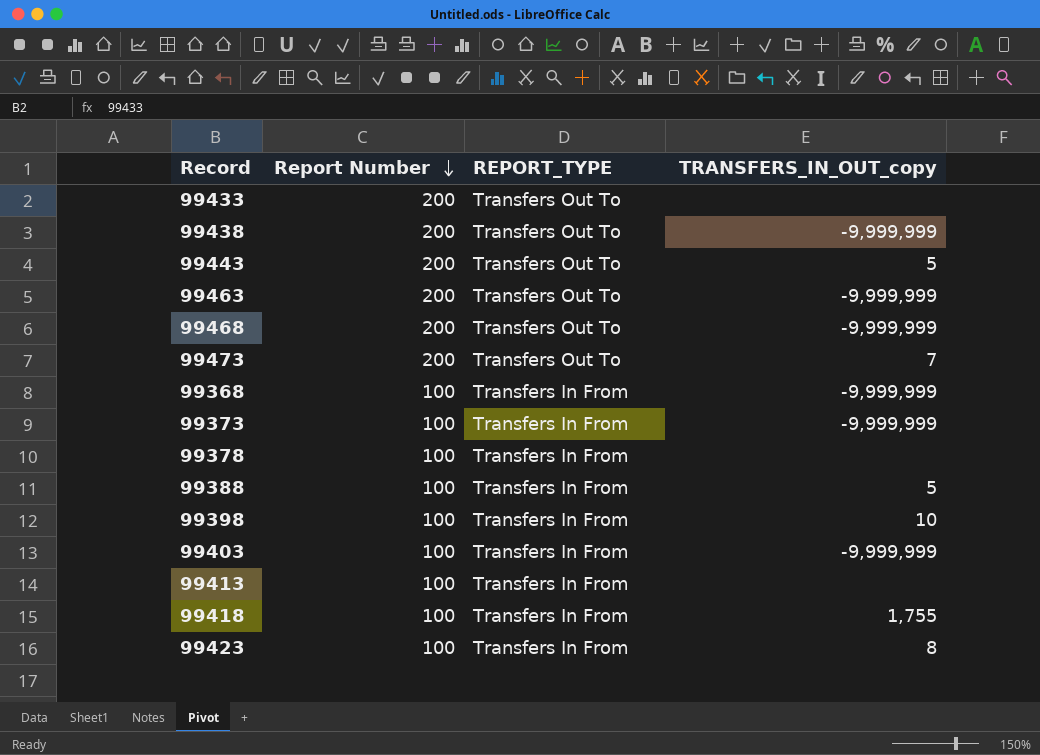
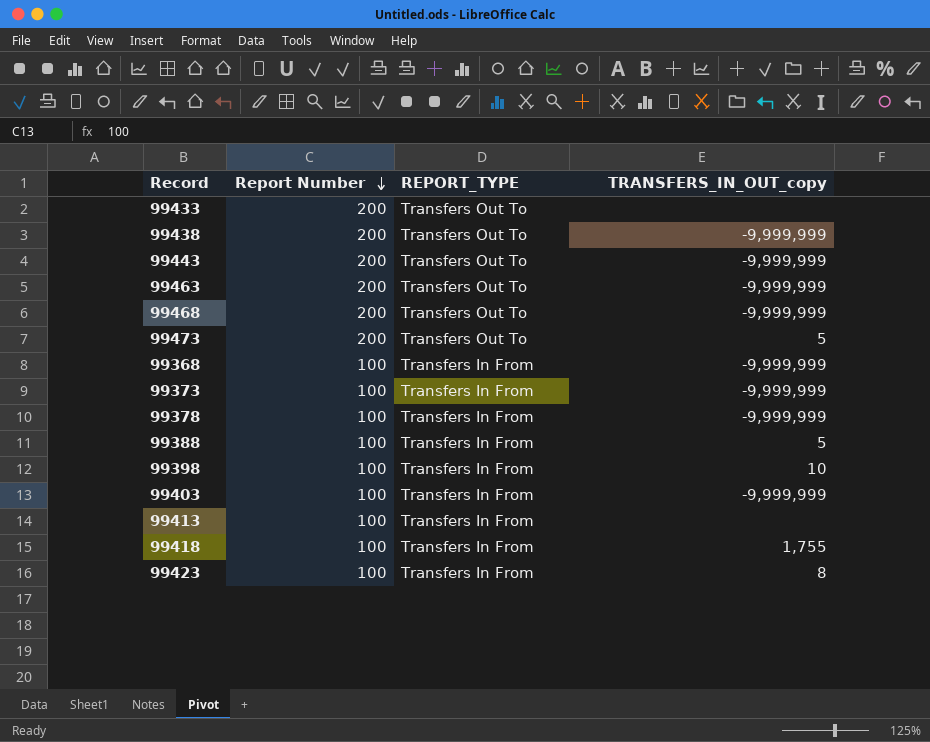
99443 | TRANSFERS_IN_OUT_copy: 5 -> -9,999,999
99473 | TRANSFERS_IN_OUT_copy: 7 -> 5
99378 | TRANSFERS_IN_OUT_copy: none -> -9,999,999

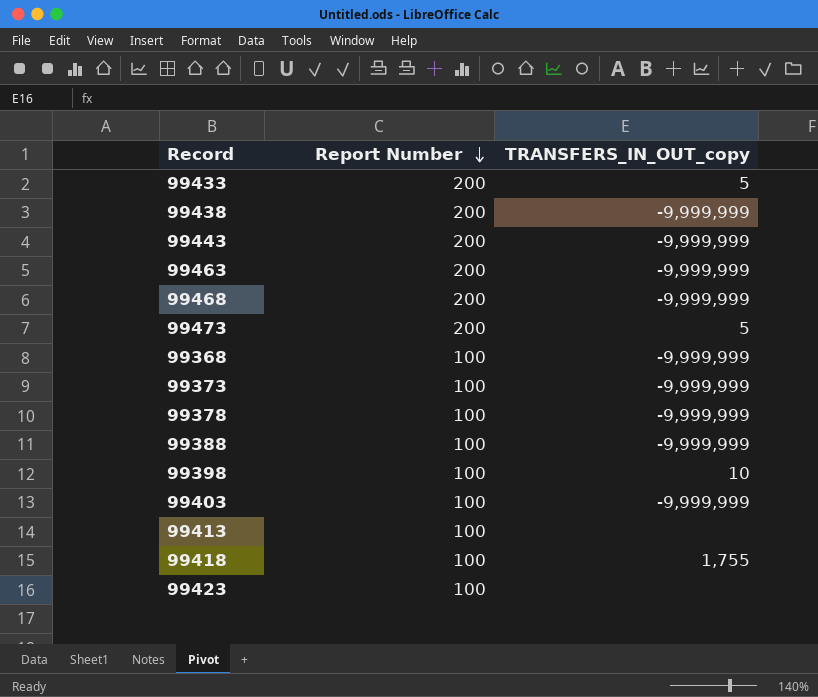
column REPORT_TYPE | position: 3 -> none
99433 | TRANSFERS_IN_OUT_copy: none -> 5
99388 | TRANSFERS_IN_OUT_copy: 5 -> -9,999,999
99423 | TRANSFERS_IN_OUT_copy: 8 -> none

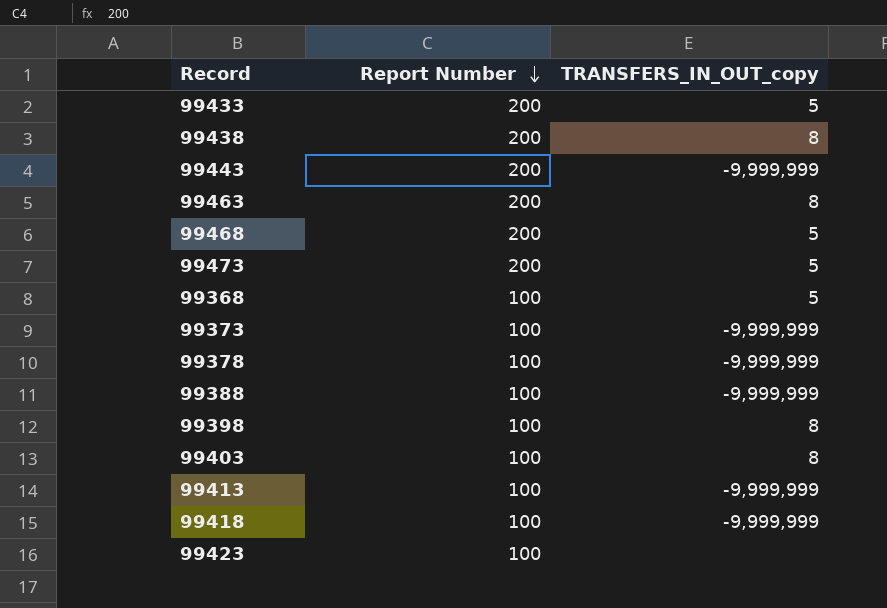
99438 | TRANSFERS_IN_OUT_copy: -9,999,999 -> 8
99463 | TRANSFERS_IN_OUT_copy: -9,999,999 -> 8
99468 | TRANSFERS_IN_OUT_copy: -9,999,999 -> 5
99368 | TRANSFERS_IN_OUT_copy: -9,999,999 -> 5
99398 | TRANSFERS_IN_OUT_copy: 10 -> 8
99403 | TRANSFERS_IN_OUT_copy: -9,999,999 -> 8
99413 | TRANSFERS_IN_OUT_copy: none -> -9,999,999
99418 | TRANSFERS_IN_OUT_copy: 1,755 -> -9,999,999

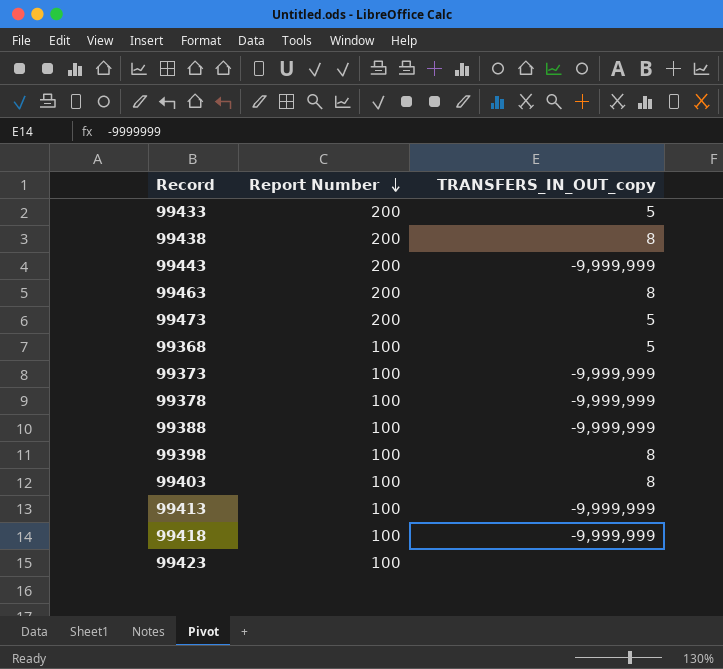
row 99468: 200 | 5 -> none

